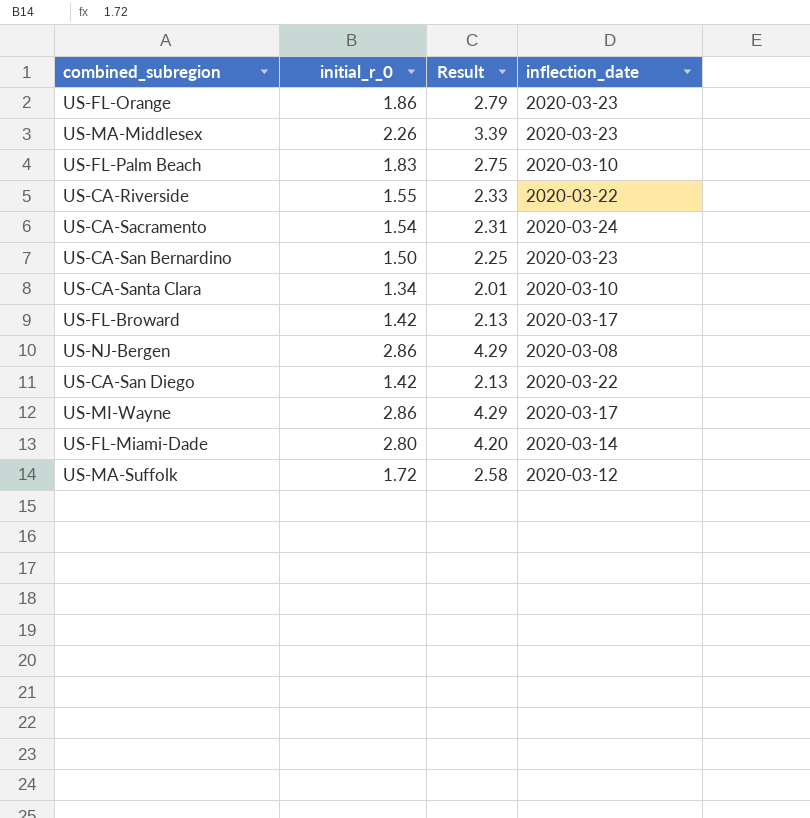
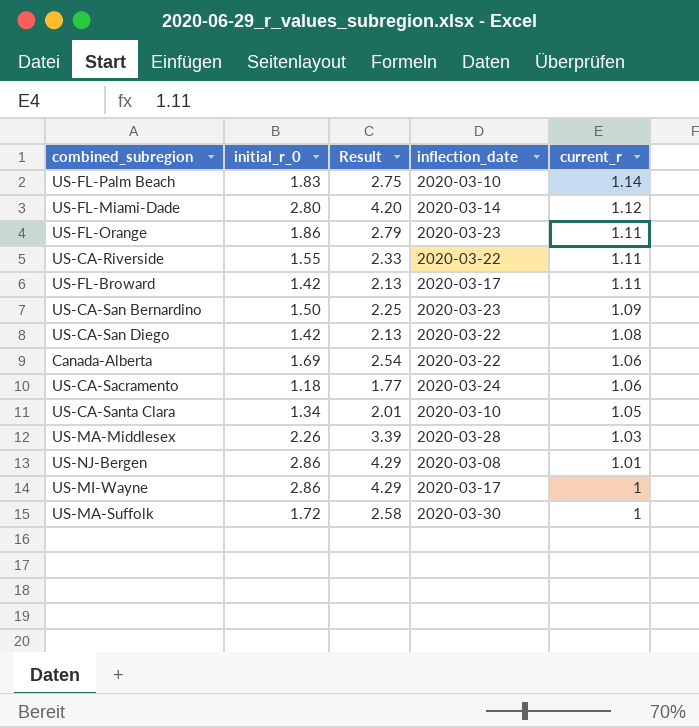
row order: none -> current_r descending
column current_r | position: none -> 5
row Canada-Alberta: none -> 1.69 | 2.54 | 2020-03-22 | 1.06
US-CA-Sacramento | initial_r_0: 1.54 -> 1.18
US-CA-Sacramento | Result: 2.31 -> 1.77
US-MA-Middlesex | inflection_date: 2020-03-23 -> 2020-03-28
US-MA-Suffolk | inflection_date: 2020-03-12 -> 2020-03-30

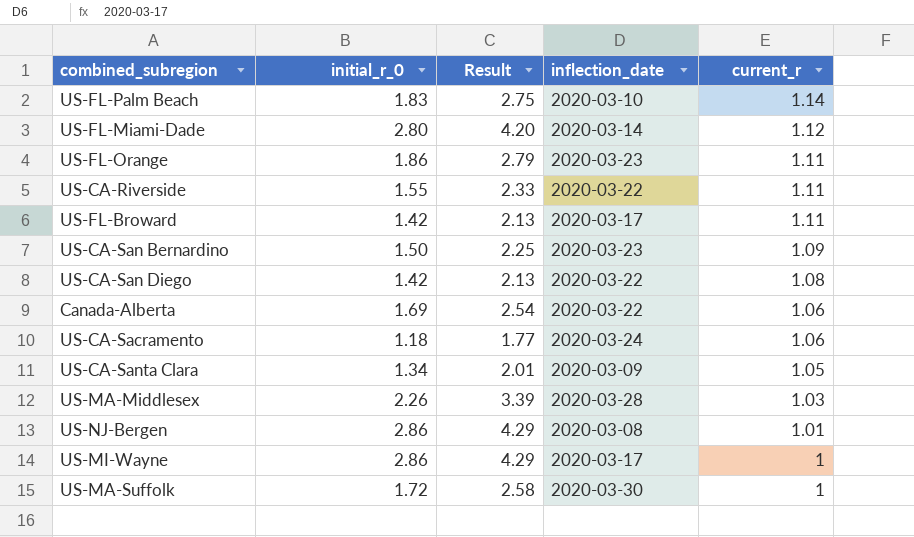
US-CA-Santa Clara | inflection_date: 2020-03-10 -> 2020-03-09

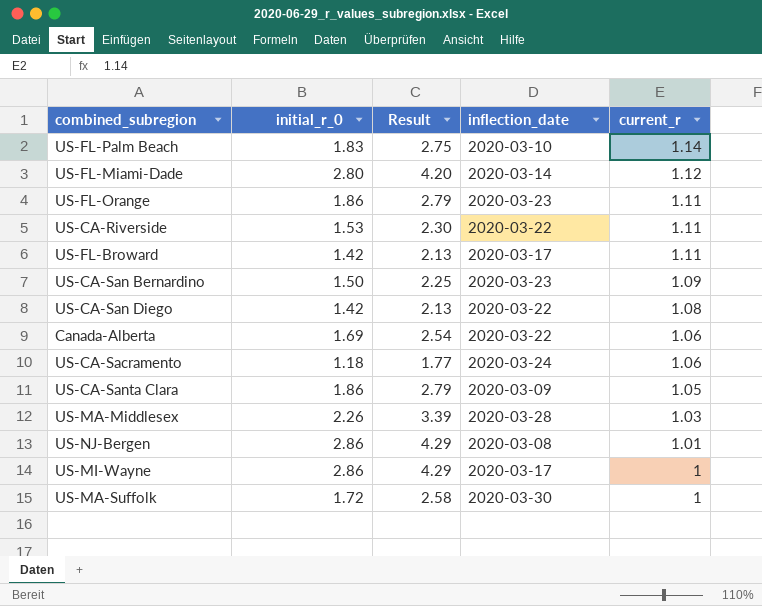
US-CA-Riverside | initial_r_0: 1.55 -> 1.53
US-CA-Riverside | Result: 2.33 -> 2.30
US-CA-Santa Clara | initial_r_0: 1.34 -> 1.86
US-CA-Santa Clara | Result: 2.01 -> 2.79

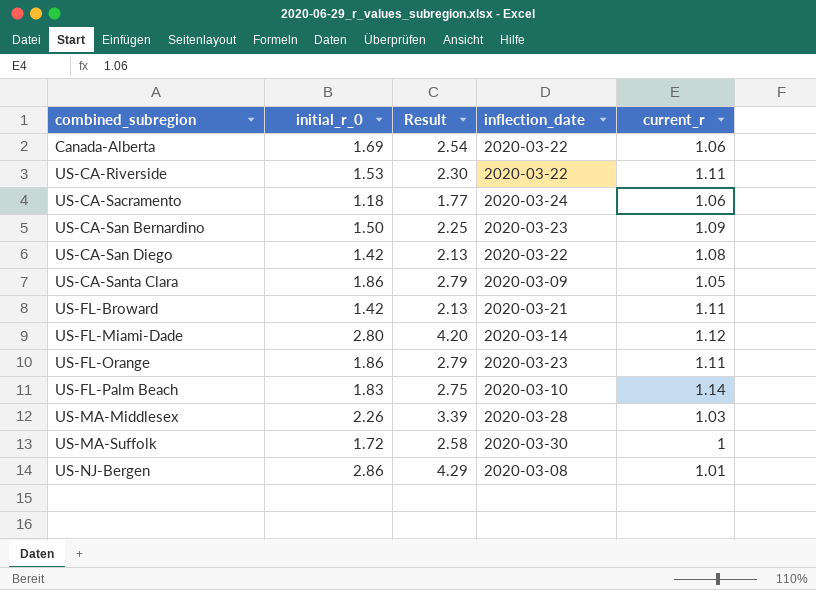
row order: current_r descending -> combined_subregion ascending
row US-MI-Wayne: 2.86 | 4.29 | 2020-03-17 | 1 -> none
US-FL-Broward | inflection_date: 2020-03-17 -> 2020-03-21

